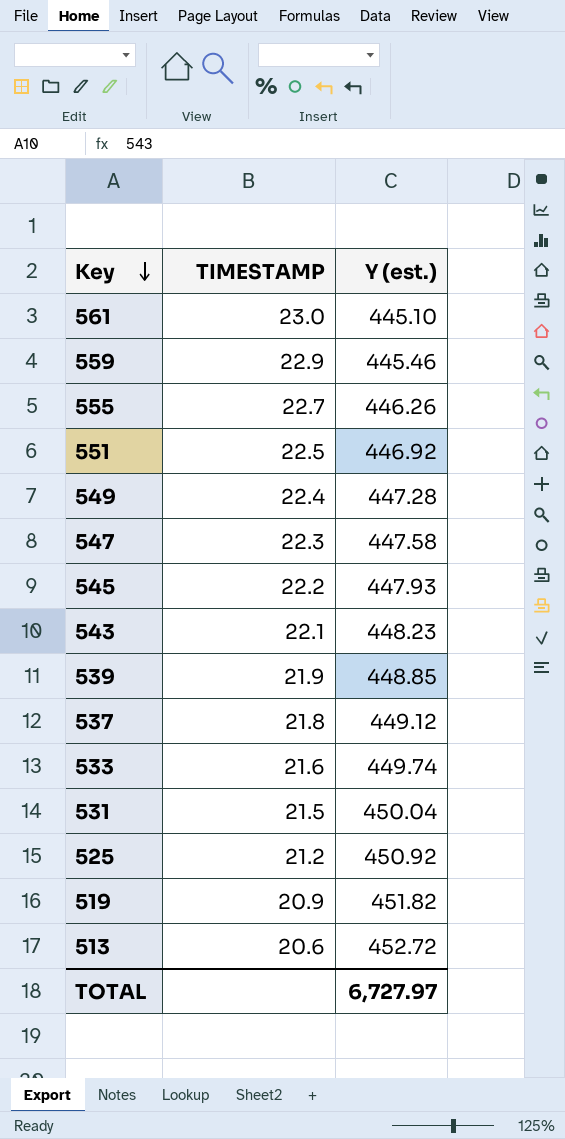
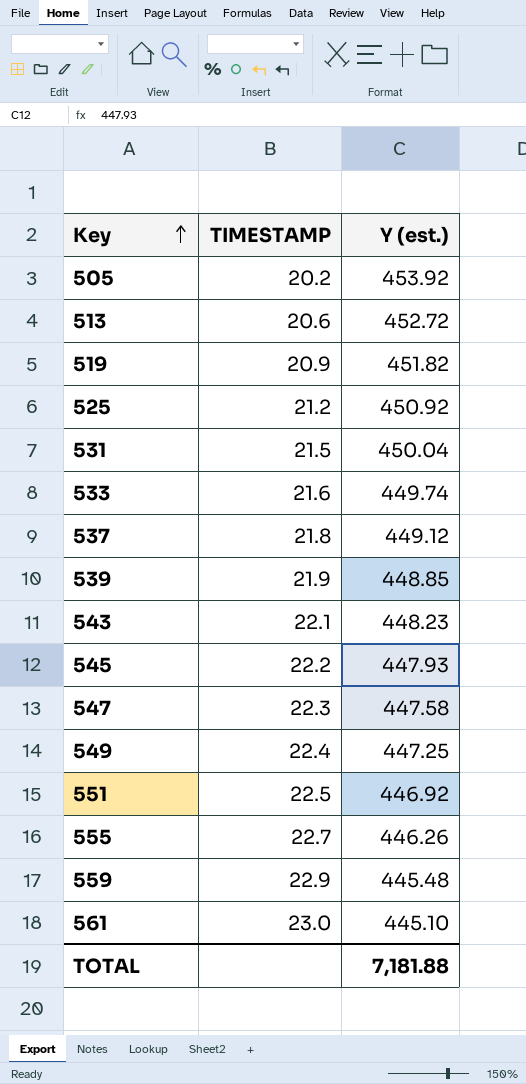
row order: Key descending -> Key ascending
row 505: none -> 20.2 | 453.92
549 | Y (est.): 447.28 -> 447.25
559 | Y (est.): 445.46 -> 445.48
TOTAL | Y (est.): 6,727.97 -> 7,181.88

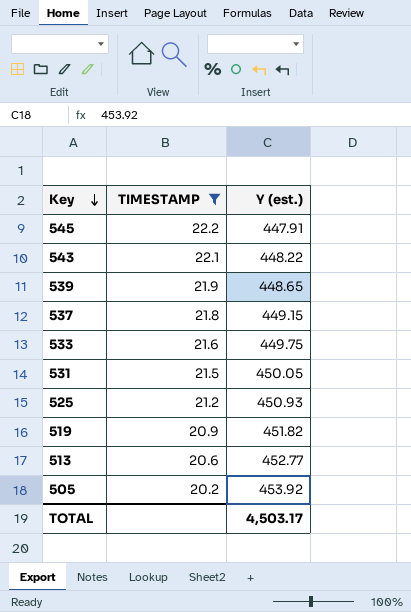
filter: none -> TIMESTAMP <= 22.2
row order: Key ascending -> Key descending
545 | Y (est.): 447.93 -> 447.91
543 | Y (est.): 448.23 -> 448.22
539 | Y (est.): 448.85 -> 448.65
537 | Y (est.): 449.12 -> 449.15
533 | Y (est.): 449.74 -> 449.75
531 | Y (est.): 450.04 -> 450.05
525 | Y (est.): 450.92 -> 450.93
513 | Y (est.): 452.72 -> 452.77
TOTAL | Y (est.): 7,181.88 -> 4,503.17

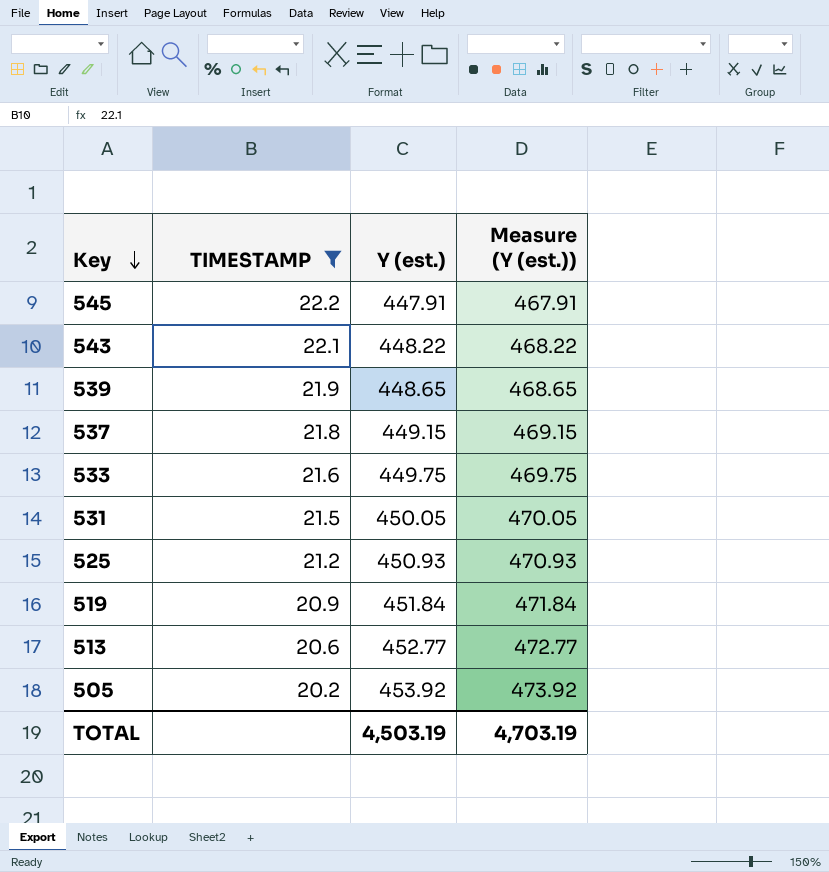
column Measure (Y (est.)) | formula: none -> [Y (est.)] + 20
519 | Y (est.): 451.82 -> 451.84
TOTAL | Y (est.): 4,503.17 -> 4,503.19

